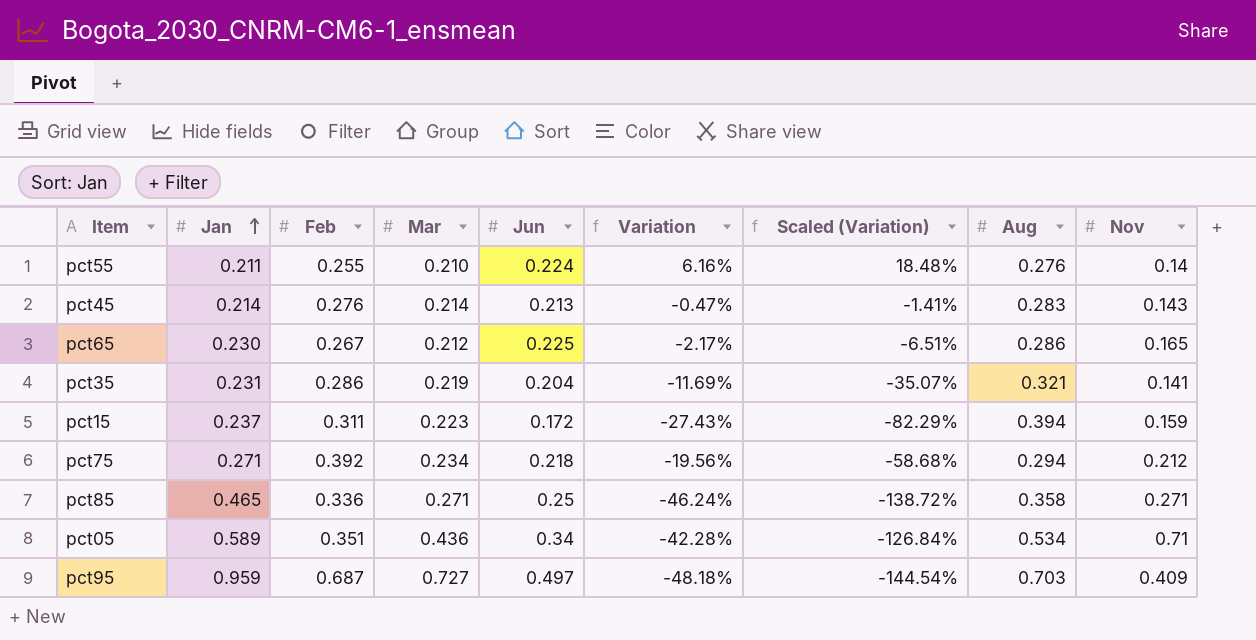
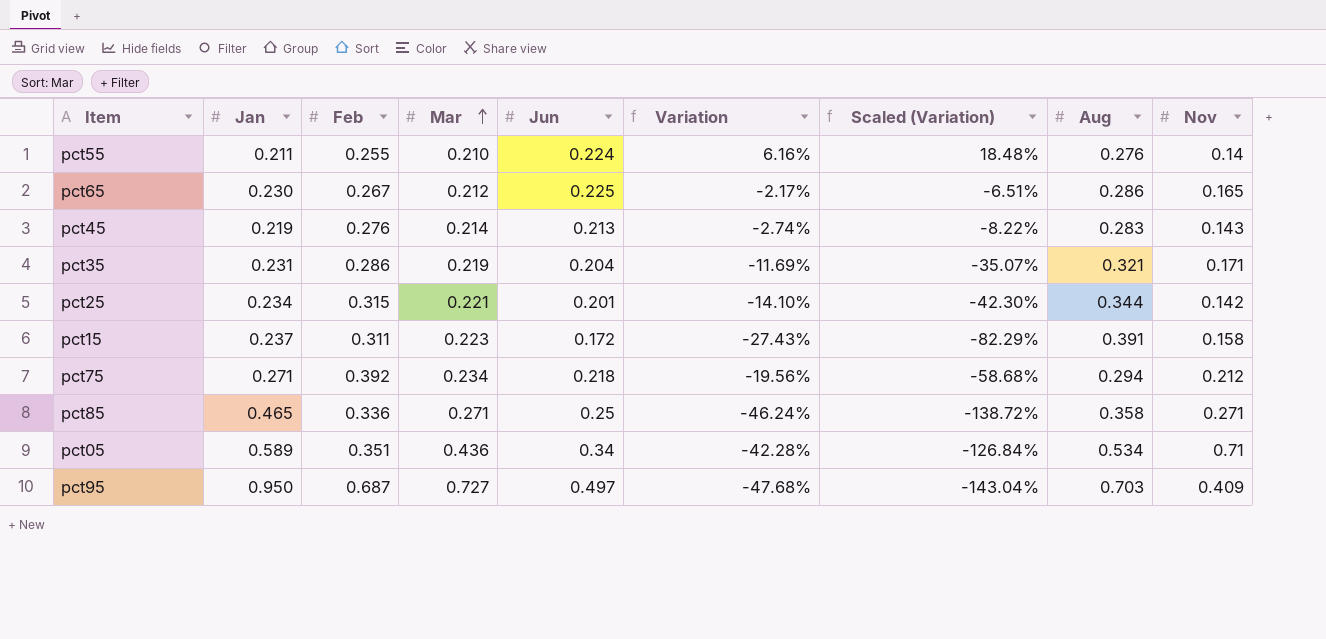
row order: Jan ascending -> Mar ascending
pct45 | Jan: 0.214 -> 0.219
pct45 | Variation: -0.47% -> -2.74%
pct45 | Scaled (Variation): -1.41% -> -8.22%
pct35 | Nov: 0.141 -> 0.171
row pct25: none -> 0.234 | 0.315 | 0.221 | 0.201 | -14.10% | -42.30% | 0.344 | 0.142
pct15 | Aug: 0.394 -> 0.391
pct15 | Nov: 0.159 -> 0.158
pct95 | Jan: 0.959 -> 0.950
pct95 | Variation: -48.18% -> -47.68%
pct95 | Scaled (Variation): -144.54% -> -143.04%

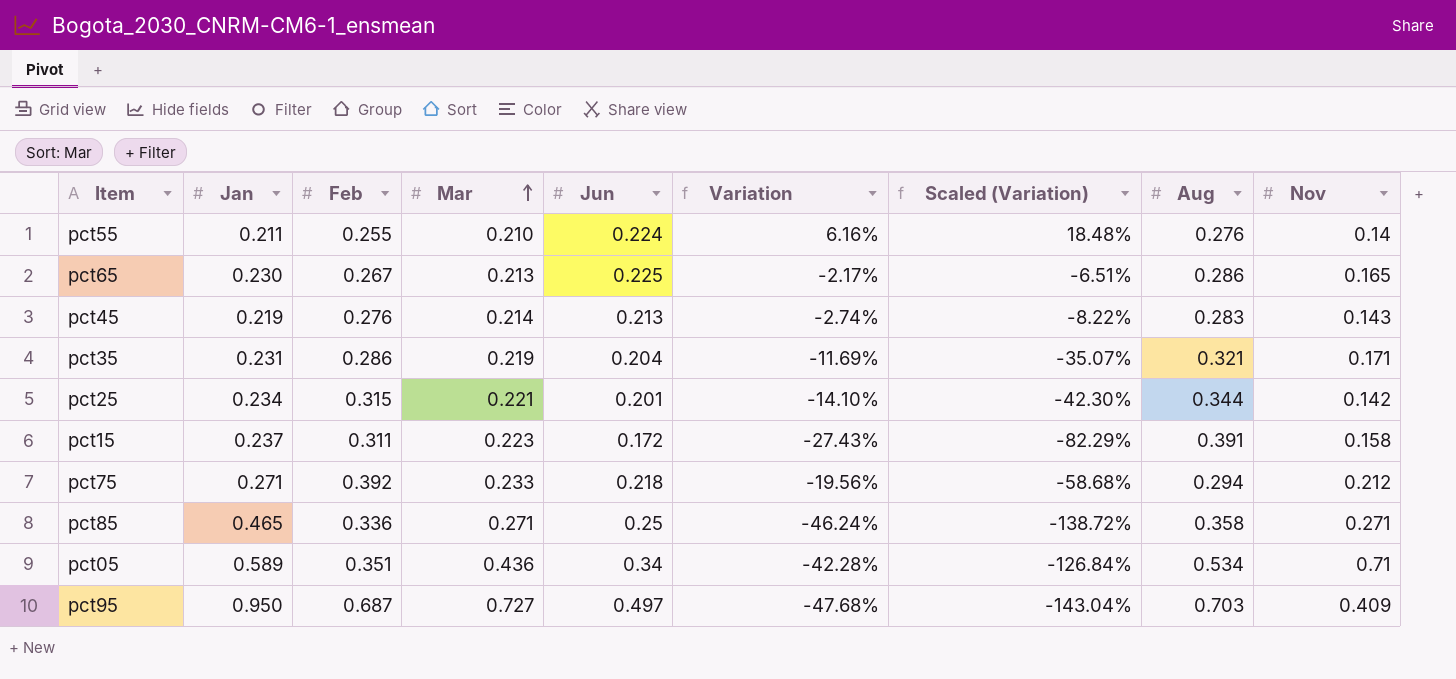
pct65 | Mar: 0.212 -> 0.213
pct75 | Mar: 0.234 -> 0.233

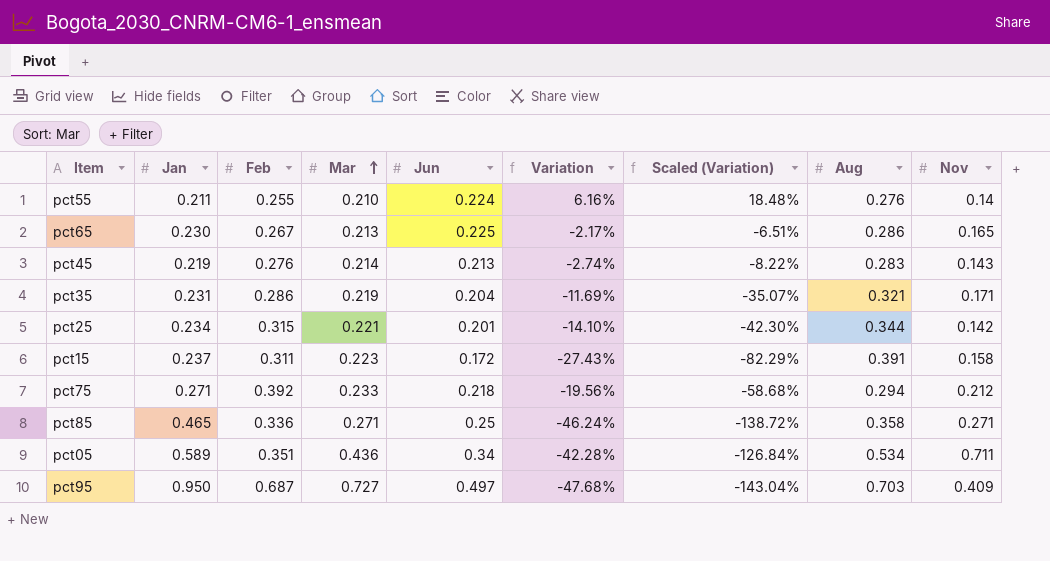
pct05 | Nov: 0.71 -> 0.711

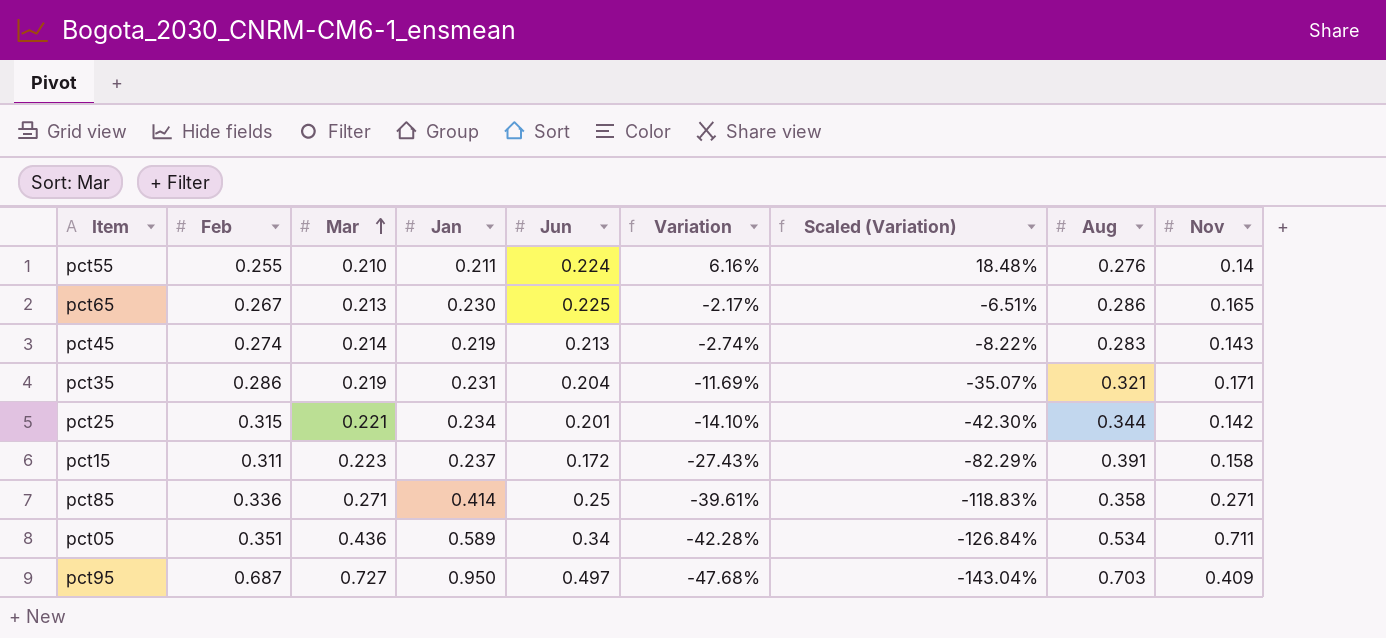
column Jan | position: 2 -> 4
row pct75: 0.271 | 0.392 | 0.233 | 0.218 | -19.56% | -58.68% | 0.294 | 0.212 -> none
pct45 | Feb: 0.276 -> 0.274
pct85 | Jan: 0.465 -> 0.414
pct85 | Variation: -46.24% -> -39.61%
pct85 | Scaled (Variation): -138.72% -> -118.83%

